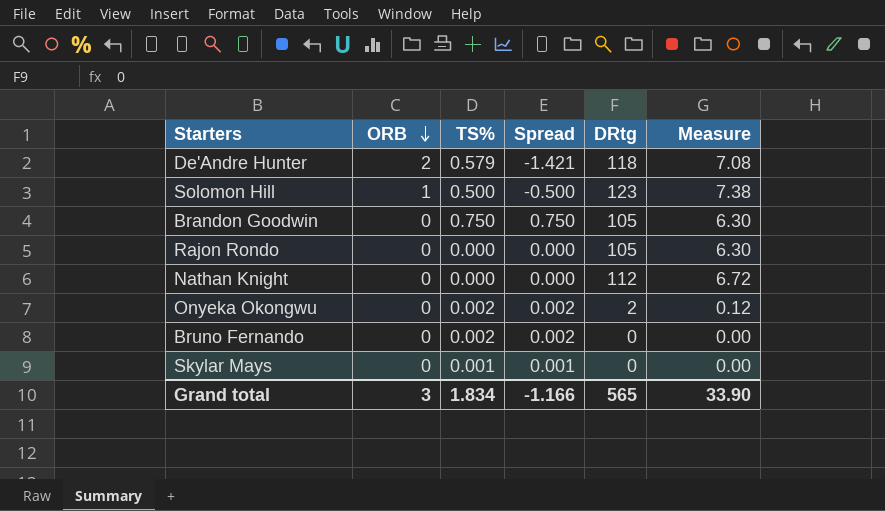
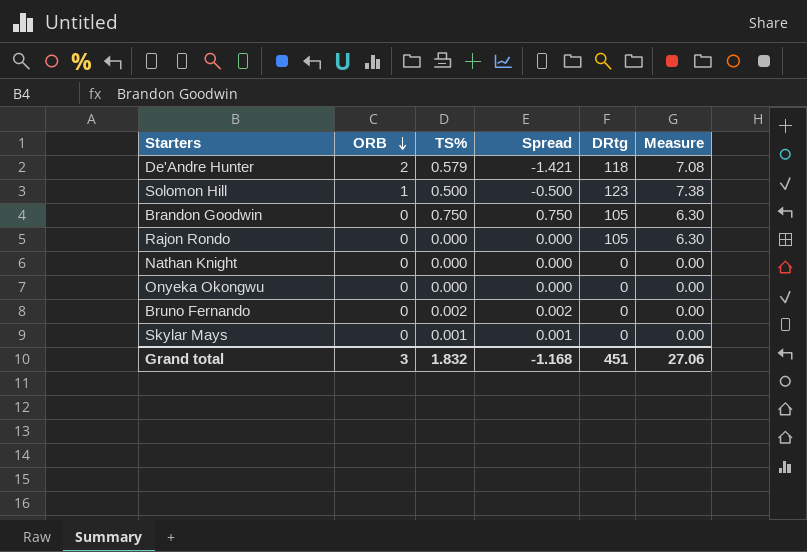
Nathan Knight | DRtg: 112 -> 0
Nathan Knight | Measure: 6.72 -> 0.00
Onyeka Okongwu | TS%: 0.002 -> 0.000
Onyeka Okongwu | Spread: 0.002 -> 0.000
Onyeka Okongwu | DRtg: 2 -> 0
Onyeka Okongwu | Measure: 0.12 -> 0.00
Grand total | TS%: 1.834 -> 1.832
Grand total | Spread: -1.166 -> -1.168
Grand total | DRtg: 565 -> 451
Grand total | Measure: 33.90 -> 27.06

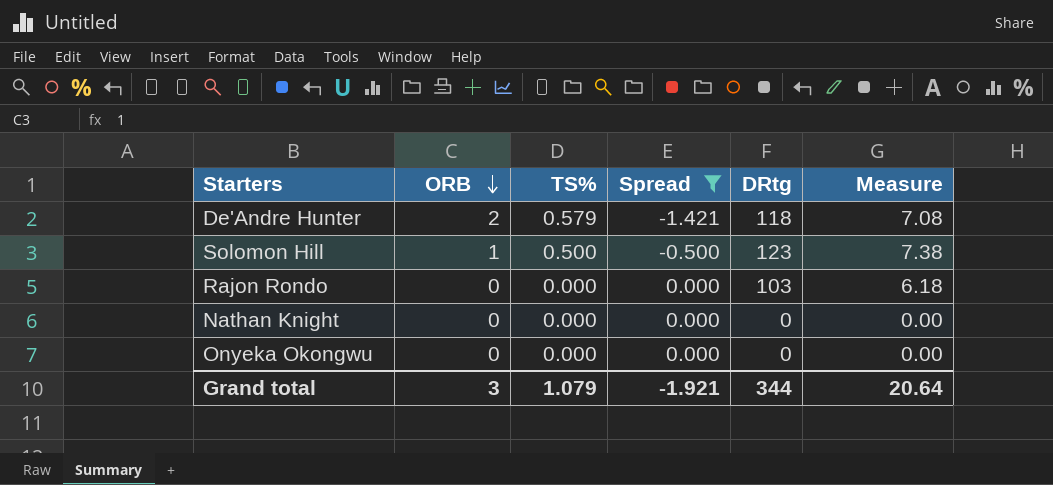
filter: none -> Spread <= 0.000
Rajon Rondo | DRtg: 105 -> 103
Rajon Rondo | Measure: 6.30 -> 6.18
Grand total | TS%: 1.832 -> 1.079
Grand total | Spread: -1.168 -> -1.921
Grand total | DRtg: 451 -> 344
Grand total | Measure: 27.06 -> 20.64

